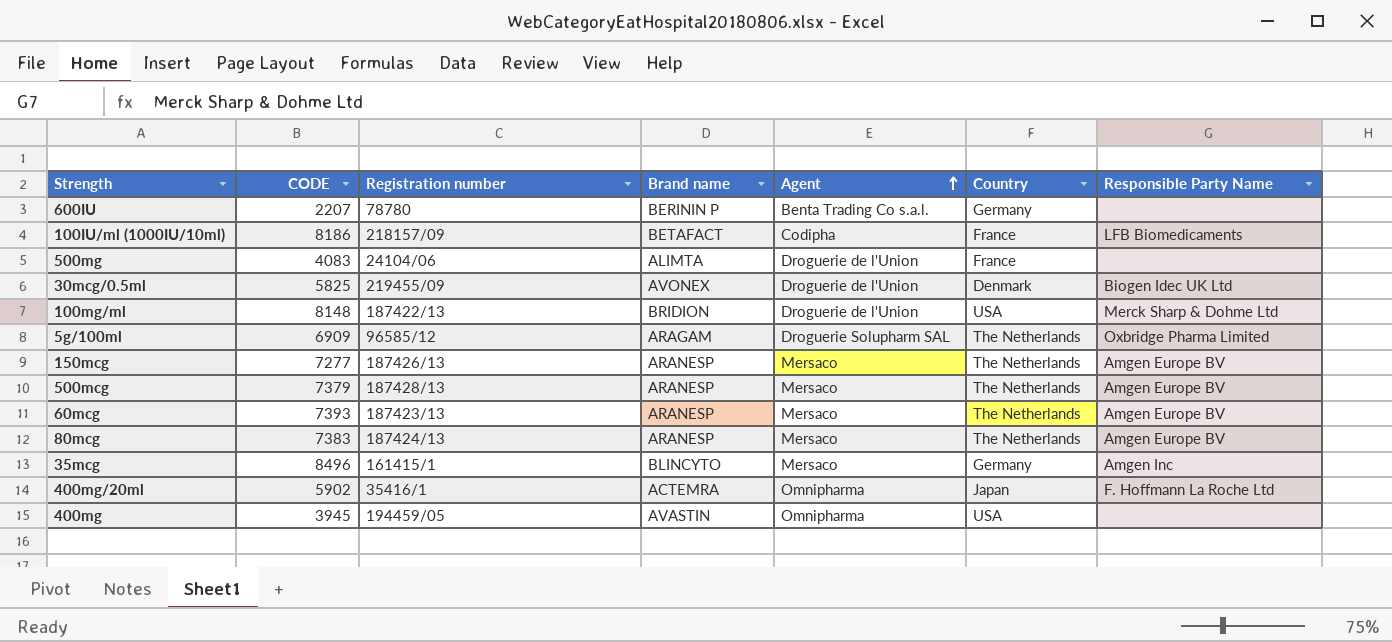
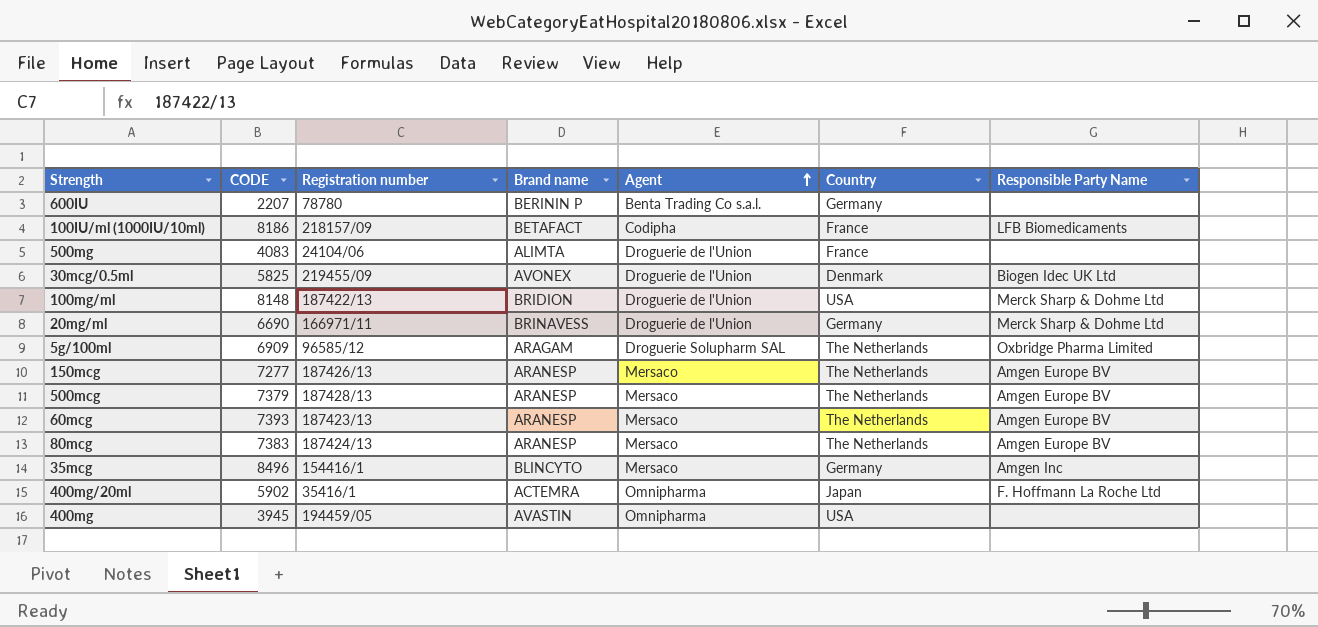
row 20mg/ml: none -> 6690 | 166971/11 | BRINAVESS | Droguerie de l'Union | Germany | Merck Sharp & Dohme Ltd
35mcg | Registration number: 161415/1 -> 154416/1

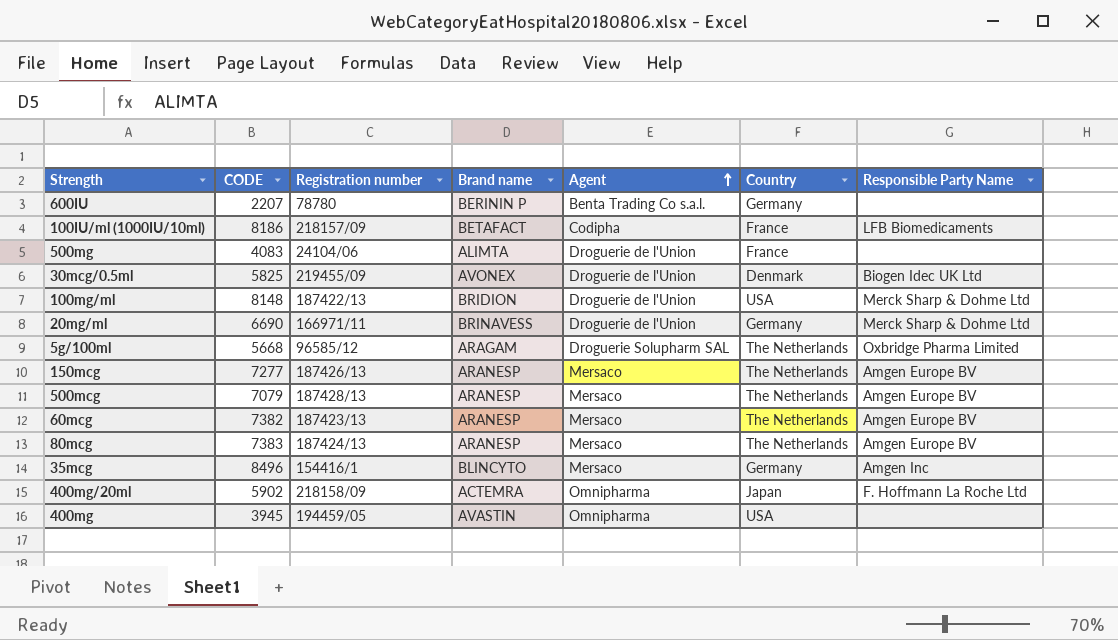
5g/100ml | CODE: 6909 -> 5668
500mcg | CODE: 7379 -> 7079
60mcg | CODE: 7393 -> 7382
400mg/20ml | Registration number: 35416/1 -> 218158/09

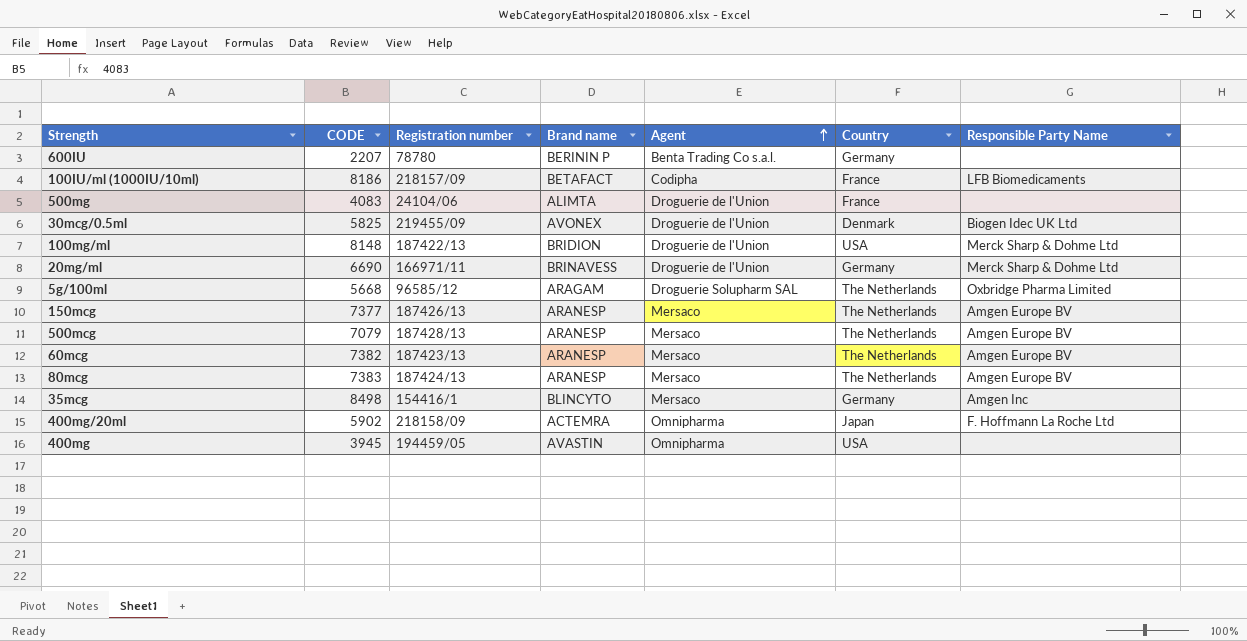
150mcg | CODE: 7277 -> 7377
35mcg | CODE: 8496 -> 8498

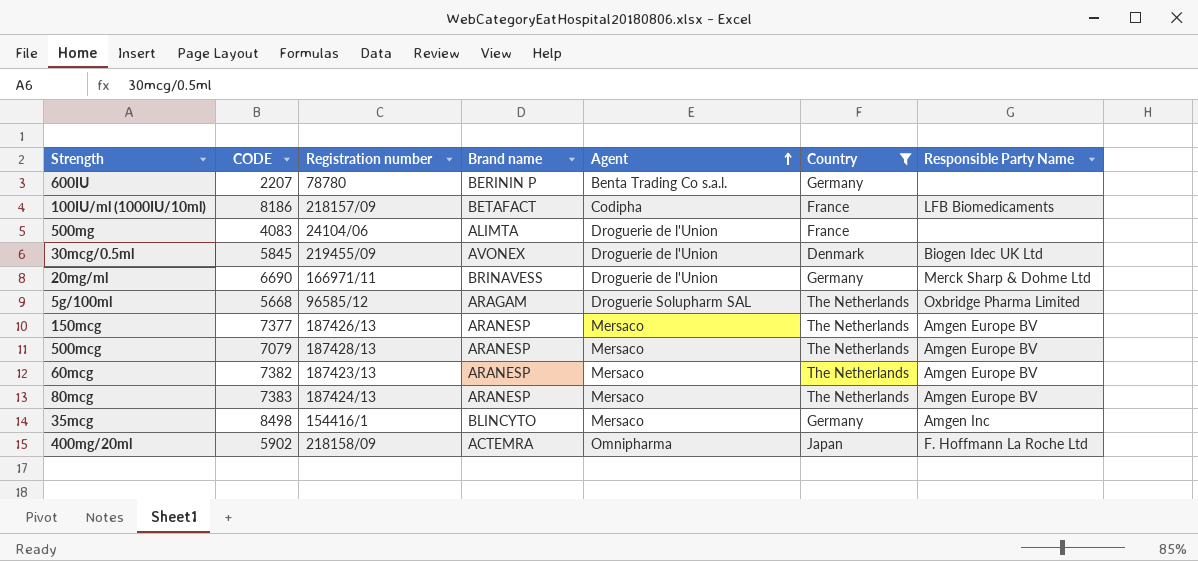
filter: none -> Country != USA
30mcg/0.5ml | CODE: 5825 -> 5845

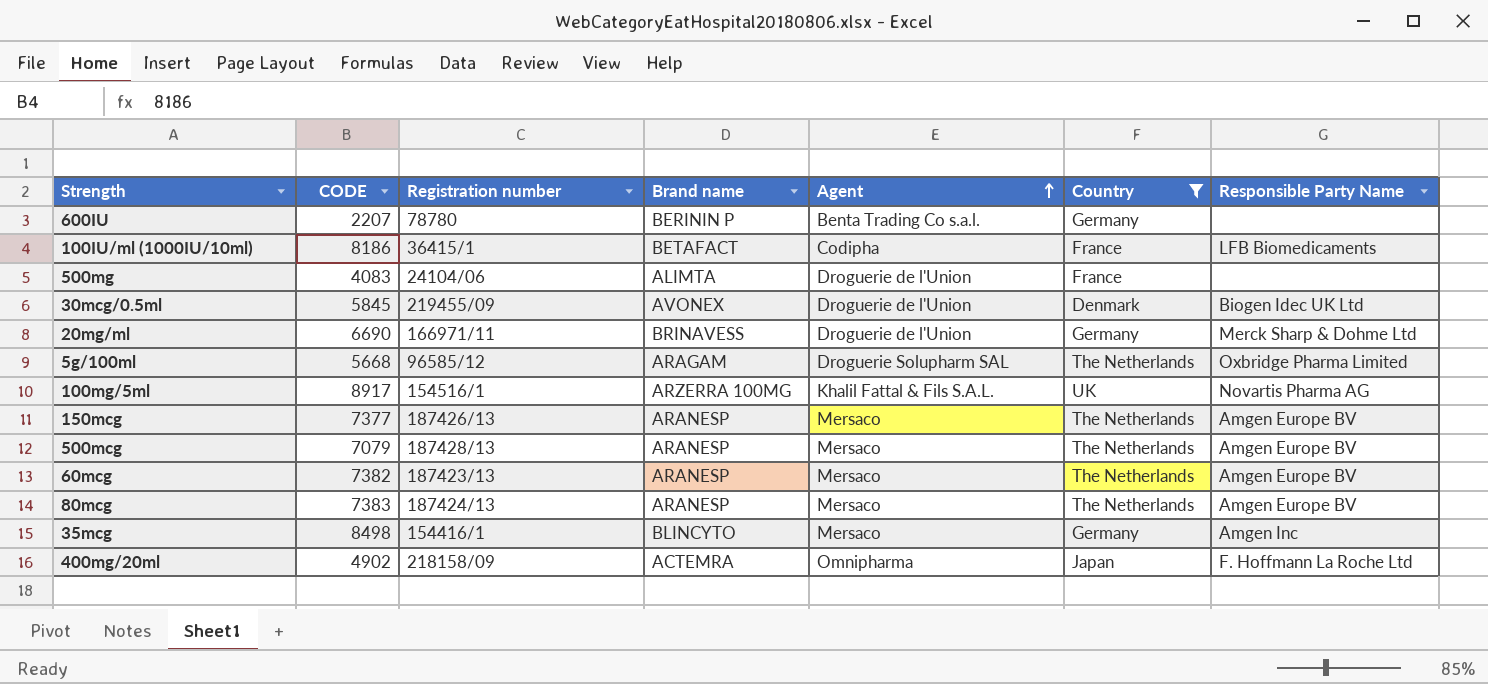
100IU/ml (1000IU/10ml) | Registration number: 218157/09 -> 36415/1
row 100mg/5ml: none -> 8917 | 154516/1 | ARZERRA 100MG | Khalil Fattal & Fils S.A.L. | UK | Novartis Pharma AG
400mg/20ml | CODE: 5902 -> 4902

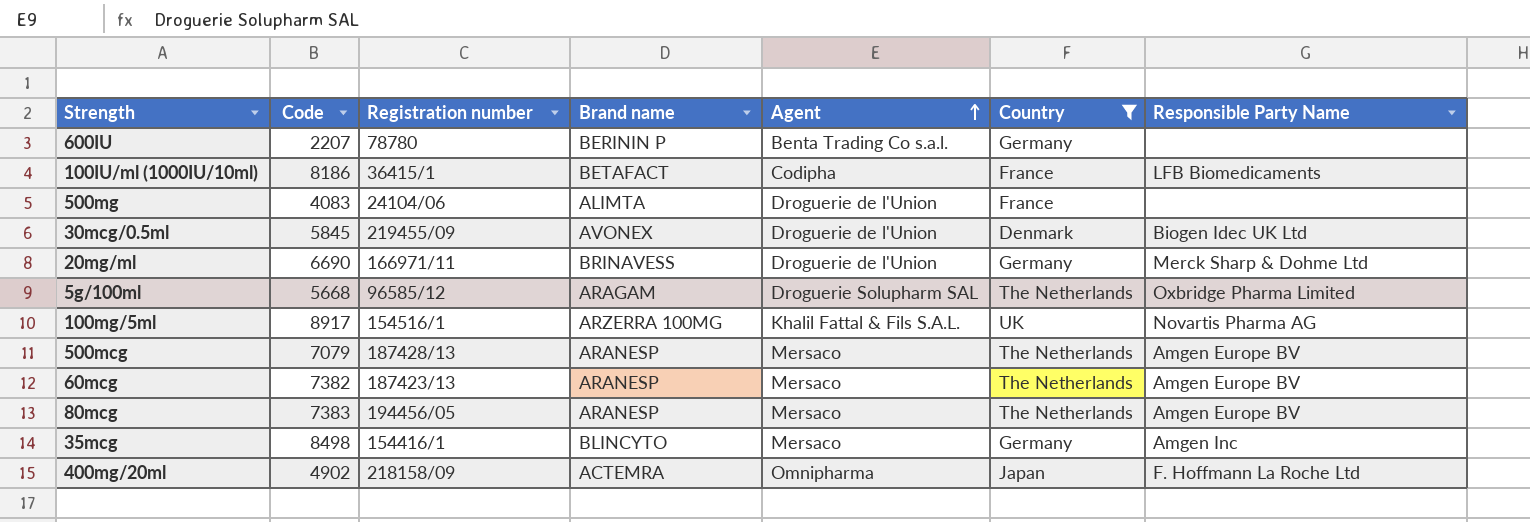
column name: CODE -> Code
row 150mcg: 7377 | 187426/13 | ARANESP | Mersaco | The Netherlands | Amgen Europe BV -> none
80mcg | Registration number: 187424/13 -> 194456/05

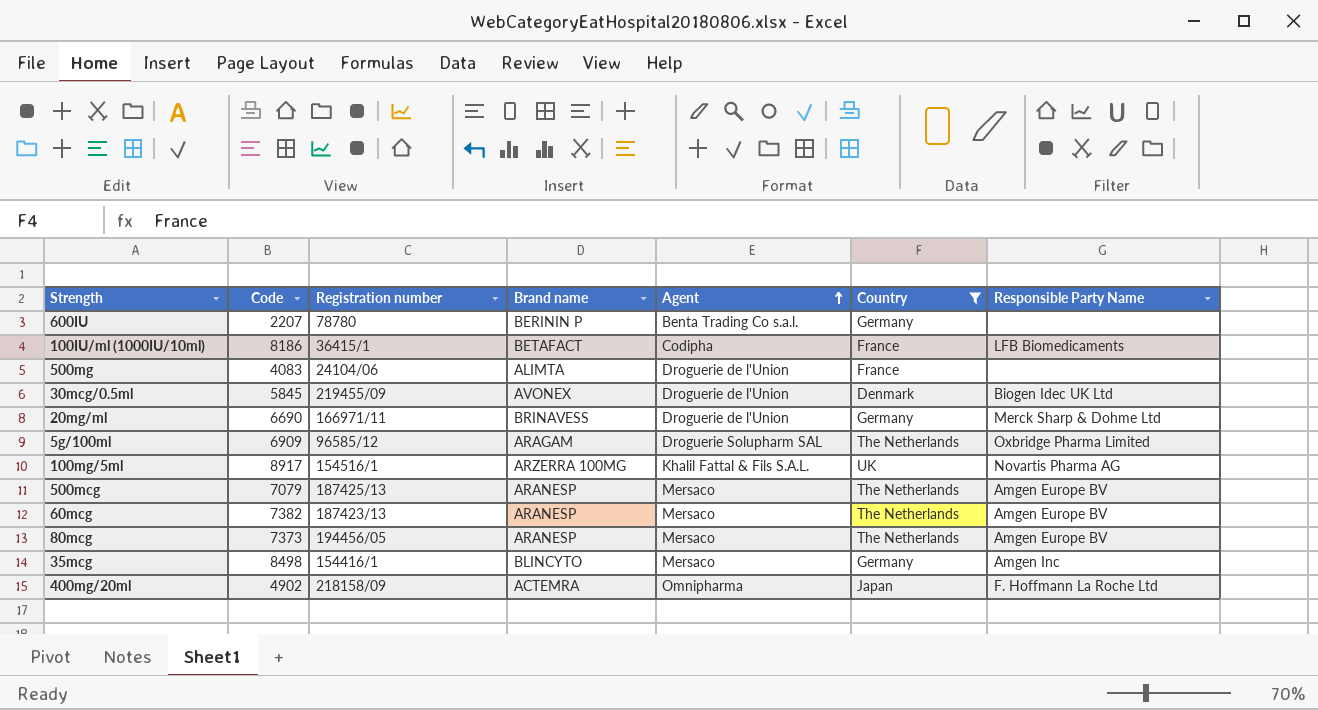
5g/100ml | Code: 5668 -> 6909
500mcg | Registration number: 187428/13 -> 187425/13
80mcg | Code: 7383 -> 7373

